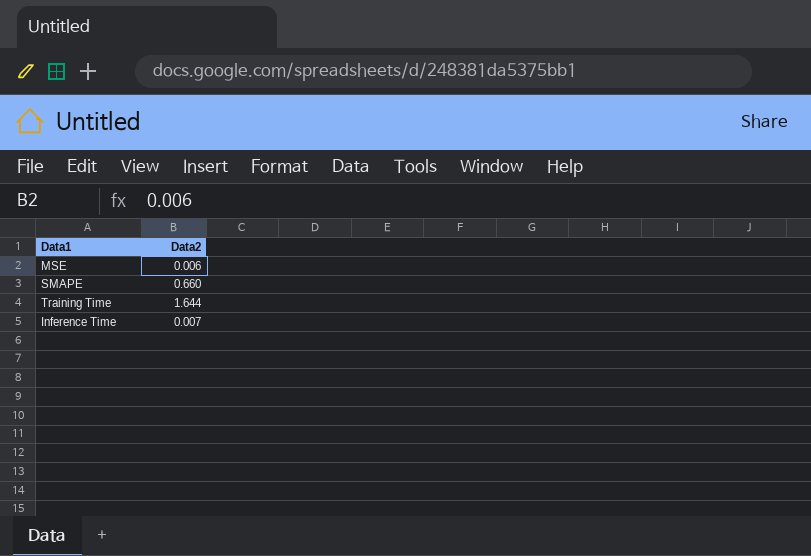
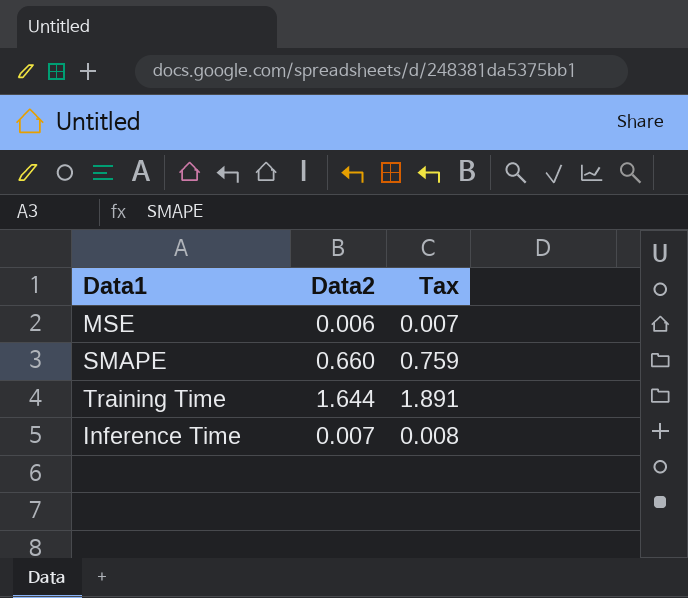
column Tax | formula: none -> [Data2] * 1.15

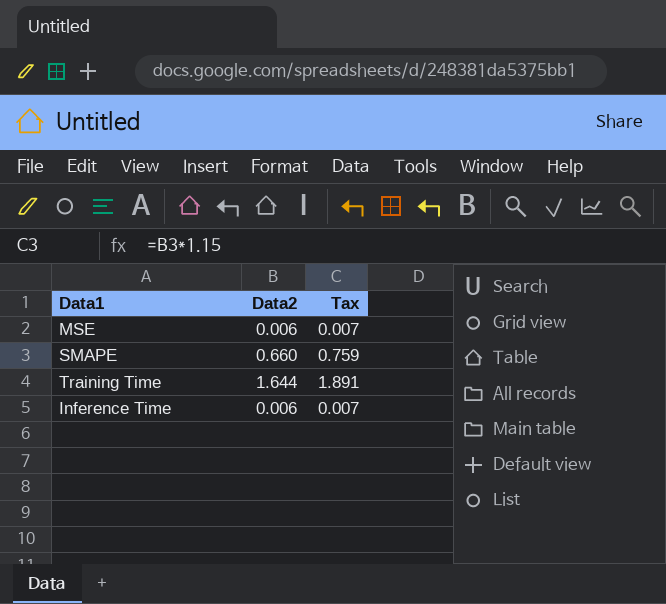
Inference Time | Data2: 0.007 -> 0.006
Inference Time | Tax: 0.008 -> 0.007

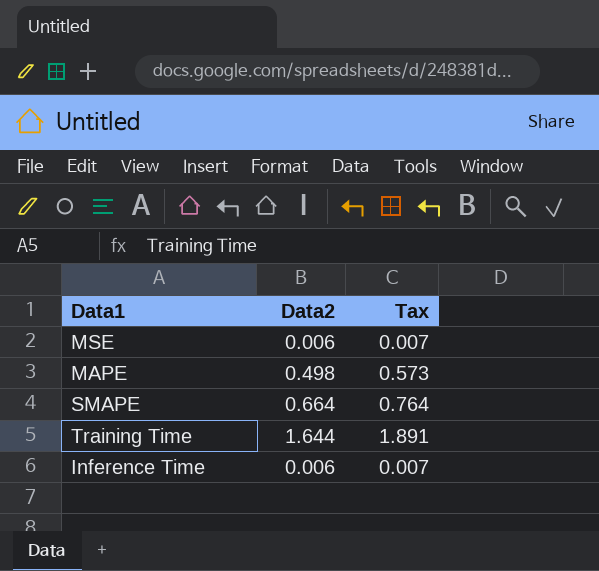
row MAPE: none -> 0.498 | 0.573
SMAPE | Data2: 0.660 -> 0.664
SMAPE | Tax: 0.759 -> 0.764

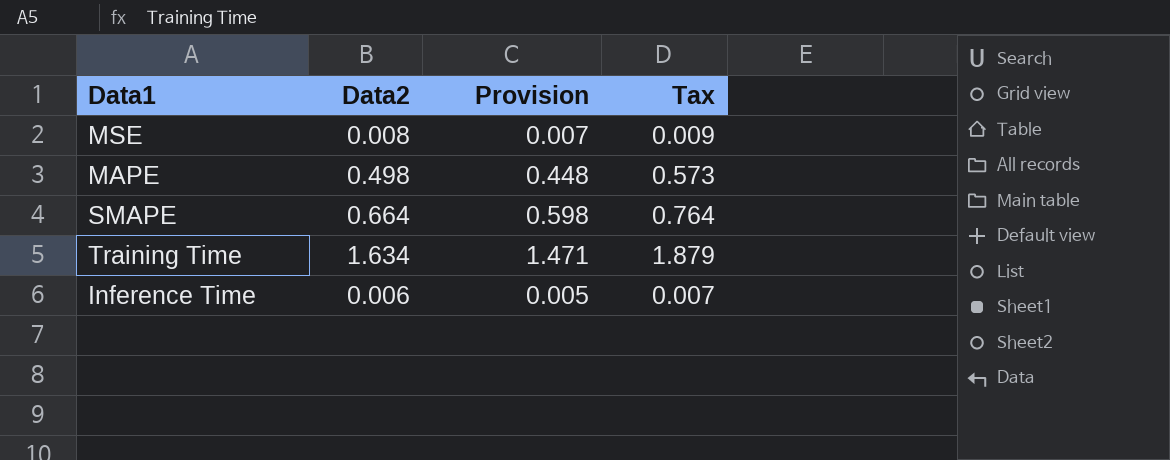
column Provision | formula: none -> [Data2] * 0.9
MSE | Data2: 0.006 -> 0.008
MSE | Tax: 0.007 -> 0.009
Training Time | Data2: 1.644 -> 1.634
Training Time | Tax: 1.891 -> 1.879

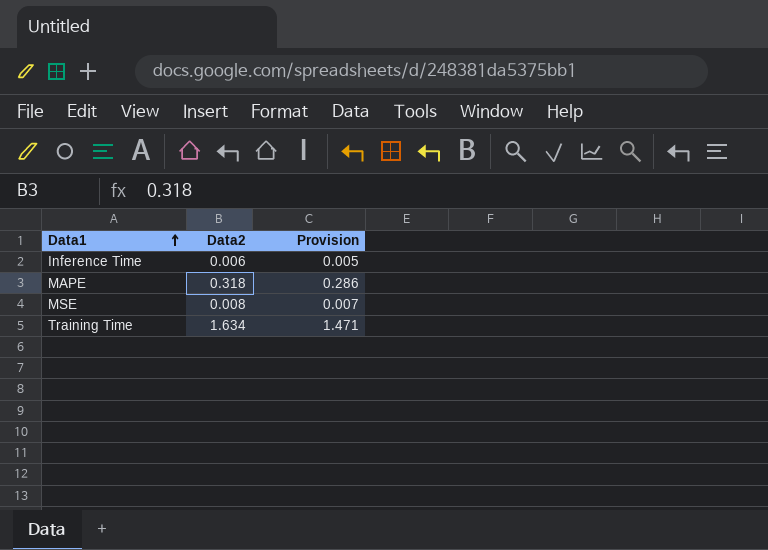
row order: none -> Data1 ascending
column Tax | formula: [Data2] * 1.15 -> none
row SMAPE: 0.664 | 0.598 | 0.764 -> none
MAPE | Data2: 0.498 -> 0.318
MAPE | Provision: 0.448 -> 0.286

